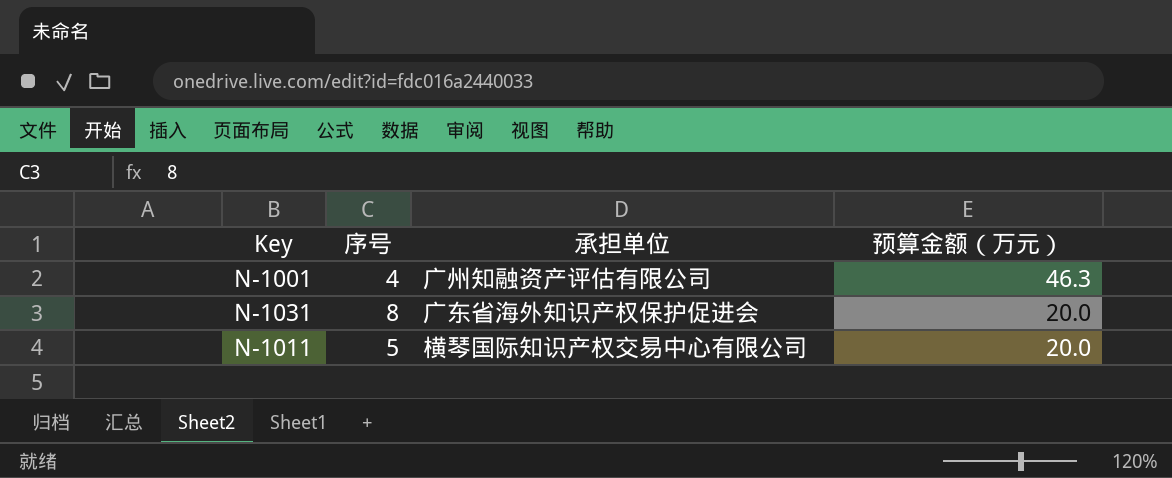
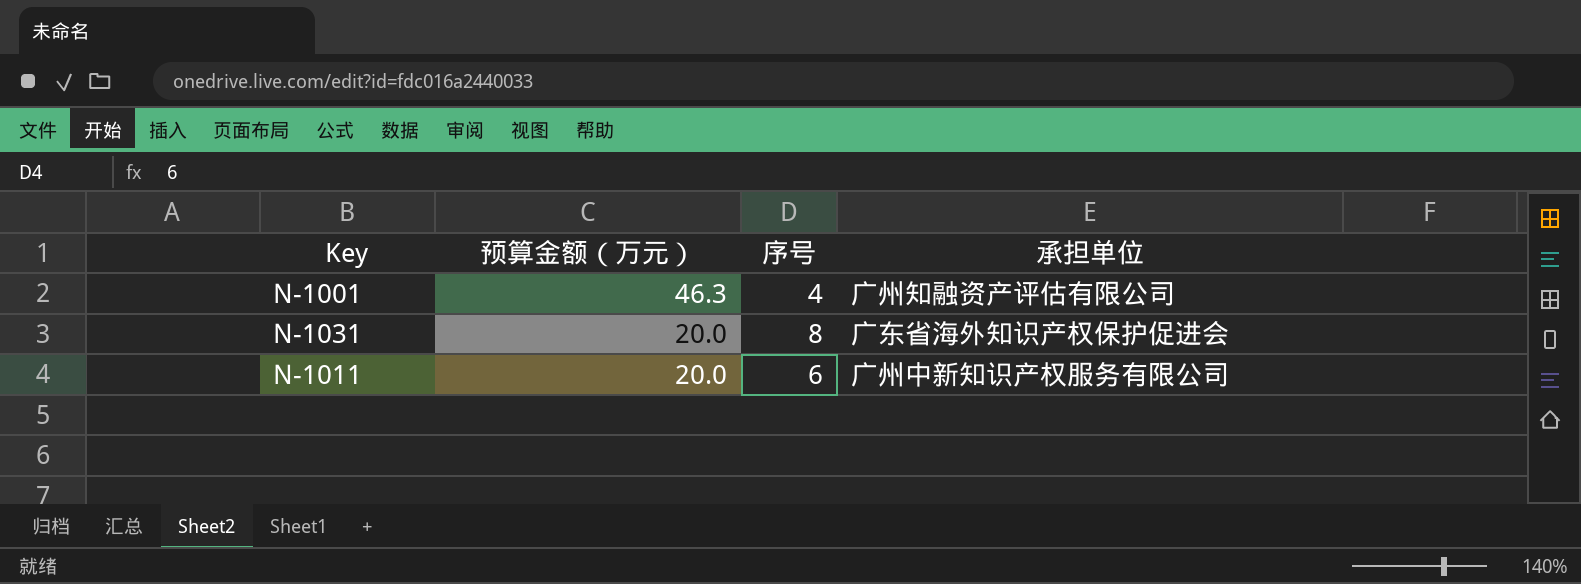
column 预算金额（万元） | position: 4 -> 2
N-1011 | 序号: 5 -> 6
N-1011 | 承担单位: 横琴国际知识产权交易中心有限公司 -> 广州中新知识产权服务有限公司

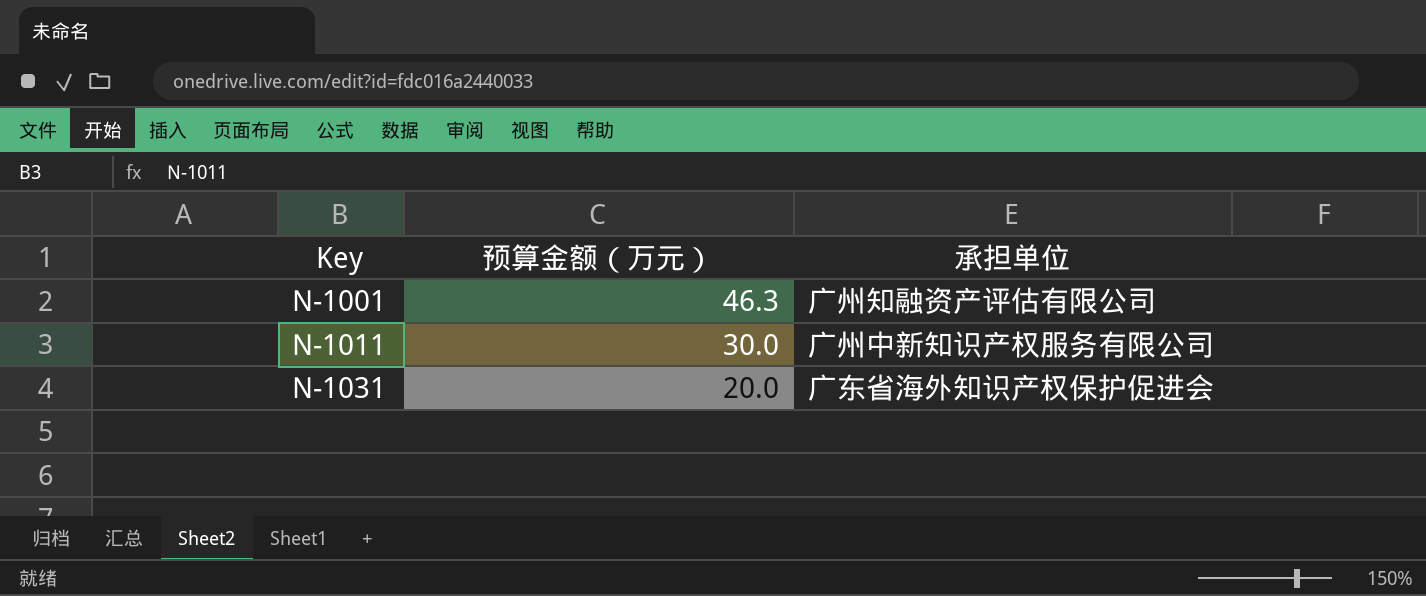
row order: 预算金额（万元） descending -> Key ascending
column 序号 | position: 3 -> none
N-1011 | 预算金额（万元）: 20.0 -> 30.0

